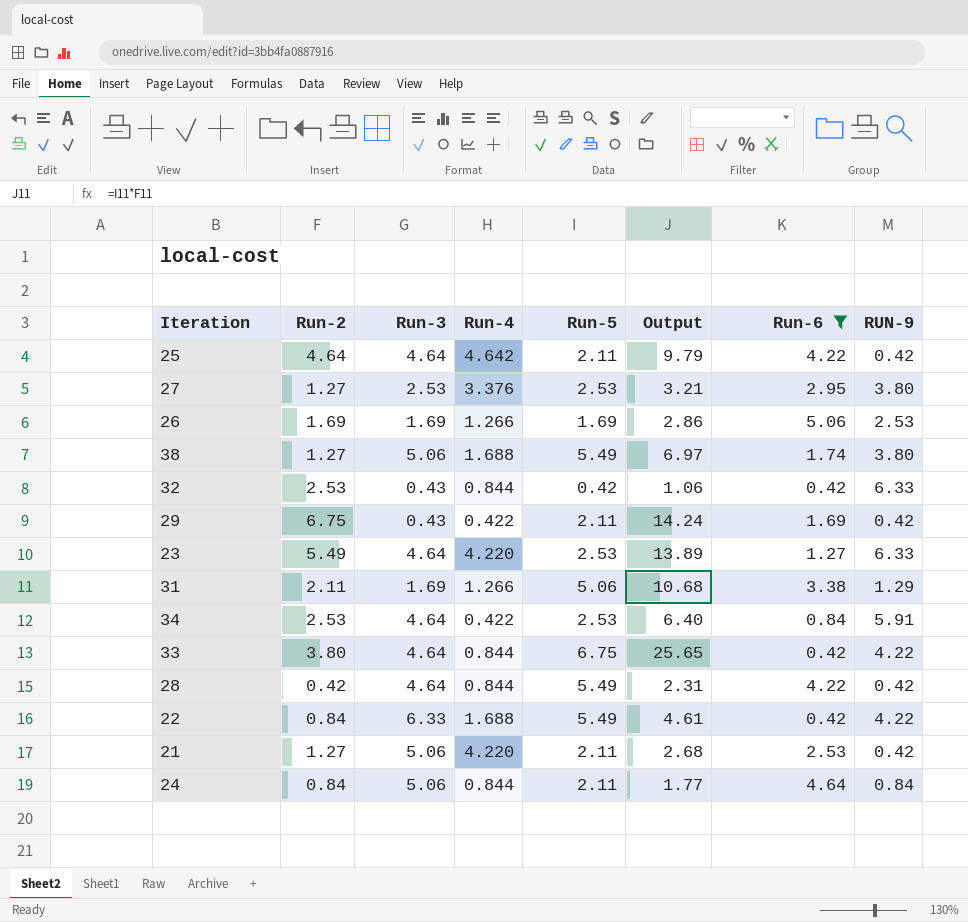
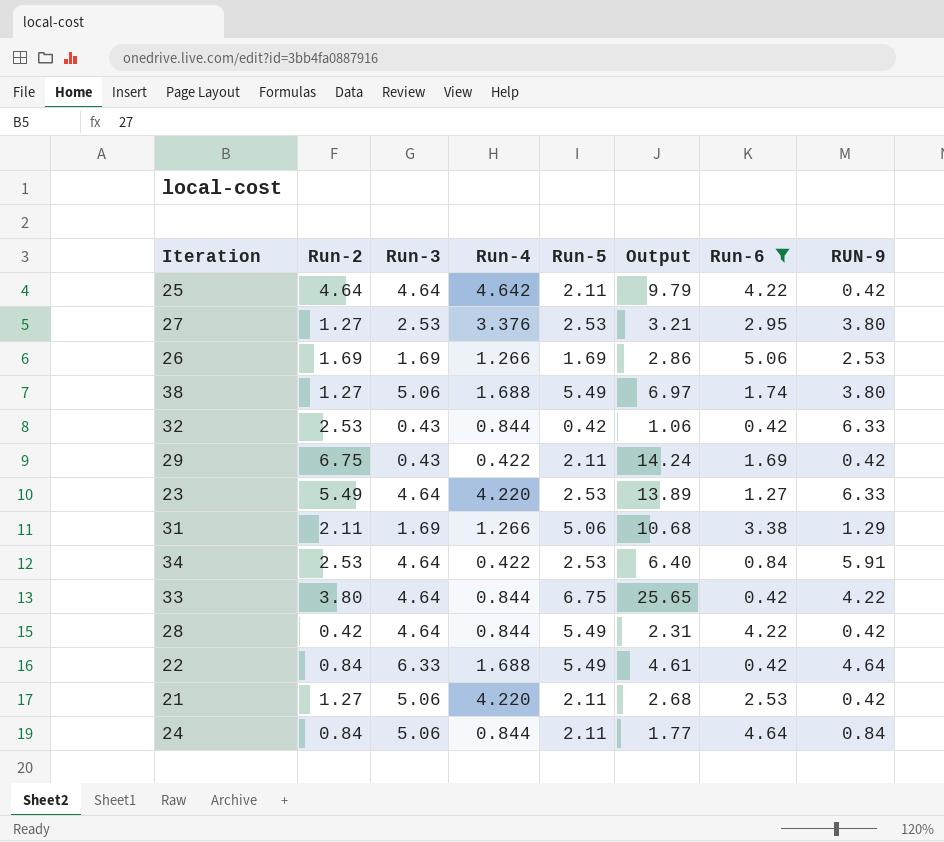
22 | RUN-9: 4.22 -> 4.64

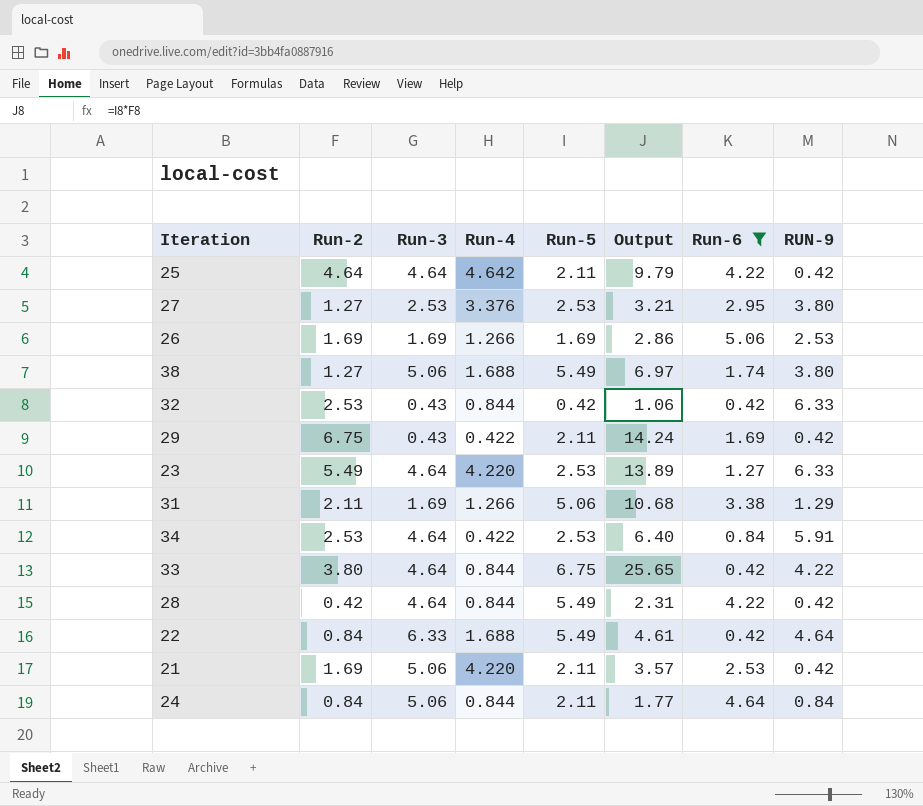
21 | Run-2: 1.27 -> 1.69
21 | Output: 2.68 -> 3.57

